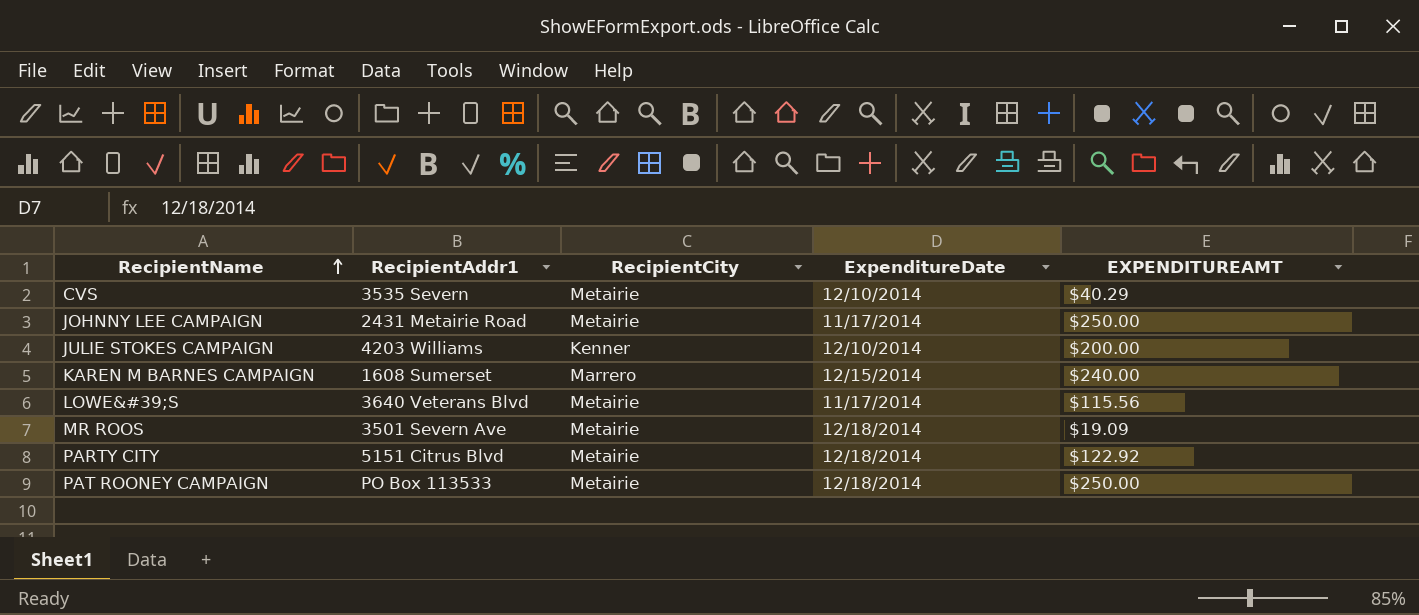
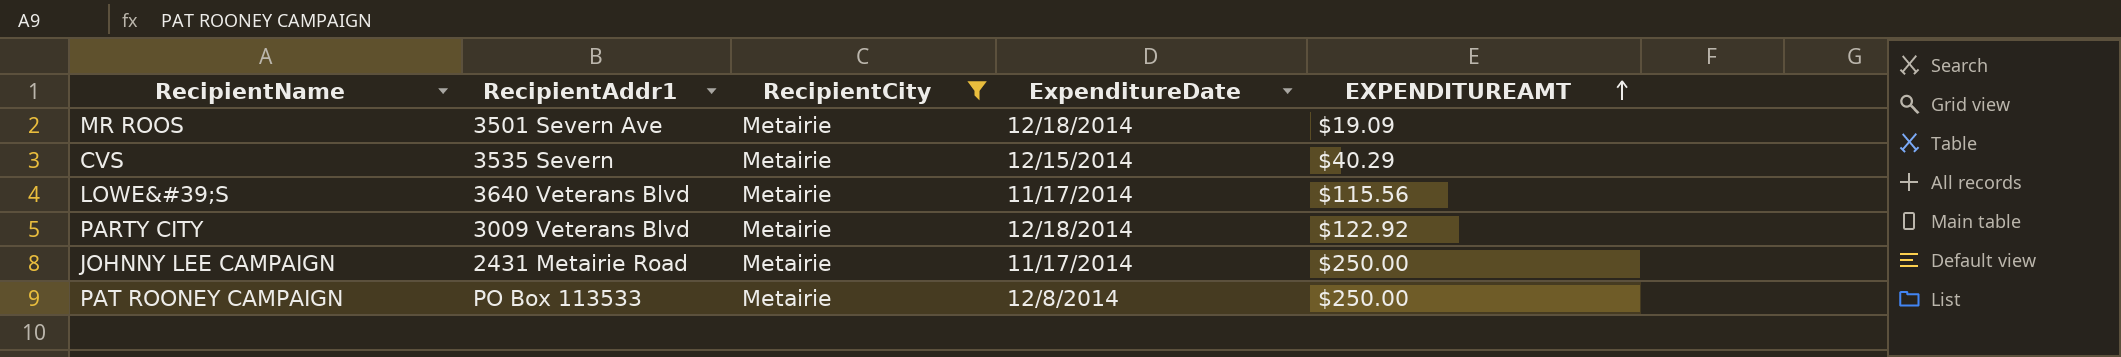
filter: none -> RecipientCity = Metairie
row order: RecipientName ascending -> EXPENDITUREAMT ascending
CVS | ExpenditureDate: 12/10/2014 -> 12/15/2014
PARTY CITY | RecipientAddr1: 5151 Citrus Blvd -> 3009 Veterans Blvd
PAT ROONEY CAMPAIGN | ExpenditureDate: 12/18/2014 -> 12/8/2014

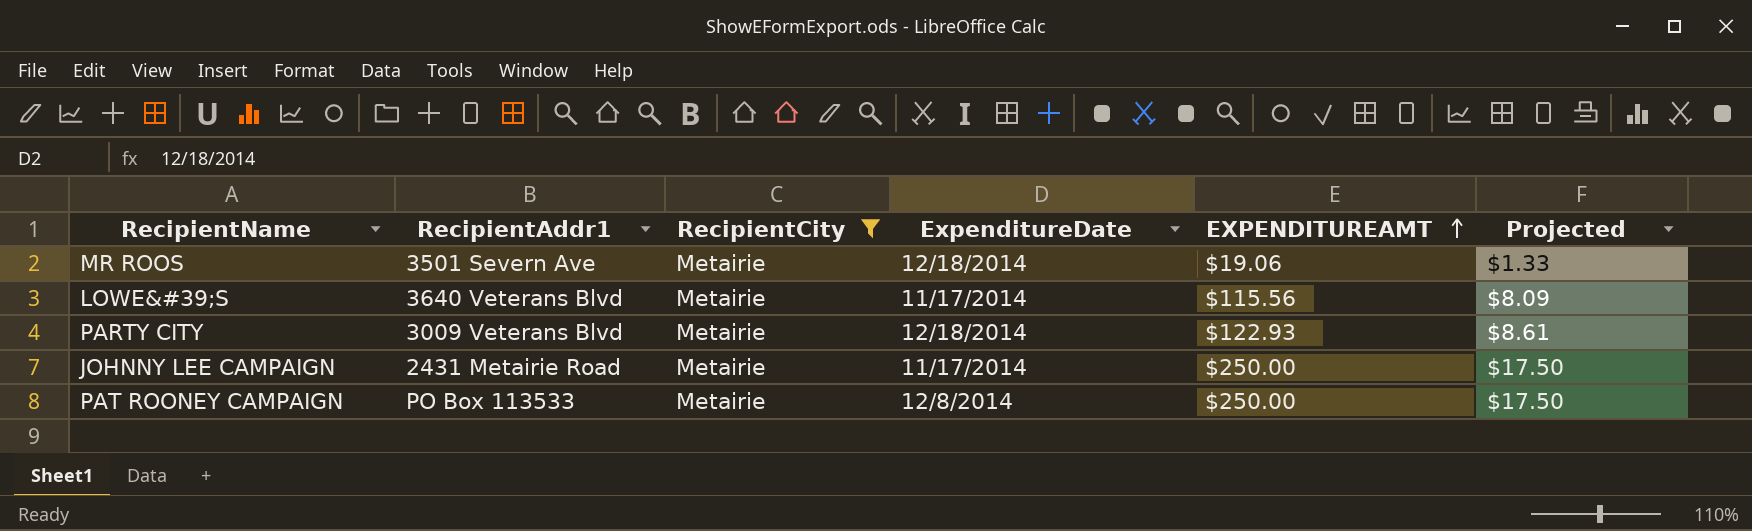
column Projected | formula: none -> [EXPENDITUREAMT] * 0.07
row CVS: 3535 Severn | Metairie | 12/15/2014 | $40.29 -> none
MR ROOS | EXPENDITUREAMT: $19.09 -> $19.06
PARTY CITY | EXPENDITUREAMT: $122.92 -> $122.93

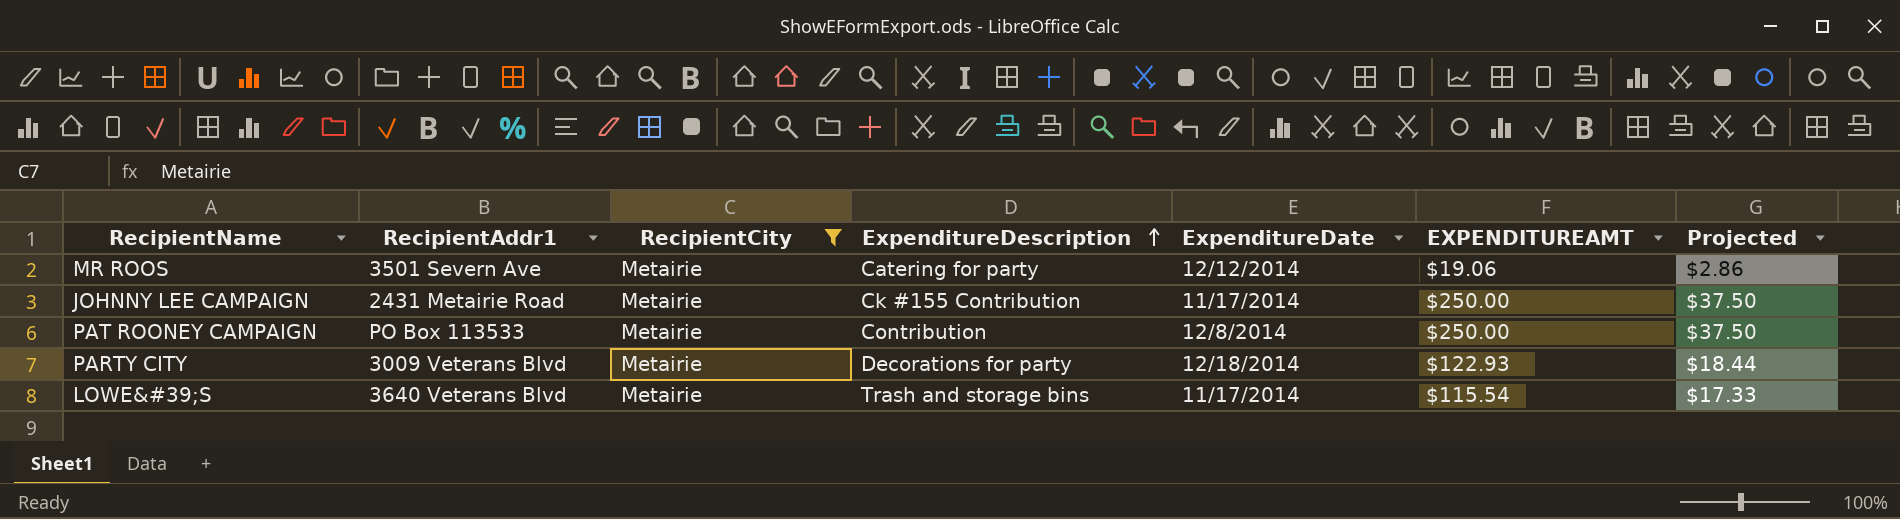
row order: EXPENDITUREAMT ascending -> ExpenditureDescription ascending
column ExpenditureDescription | position: none -> 4
column Projected | formula: [EXPENDITUREAMT] * 0.07 -> [EXPENDITUREAMT] * 0.15
MR ROOS | ExpenditureDate: 12/18/2014 -> 12/12/2014
LOWE&#39;S | EXPENDITUREAMT: $115.56 -> $115.54

